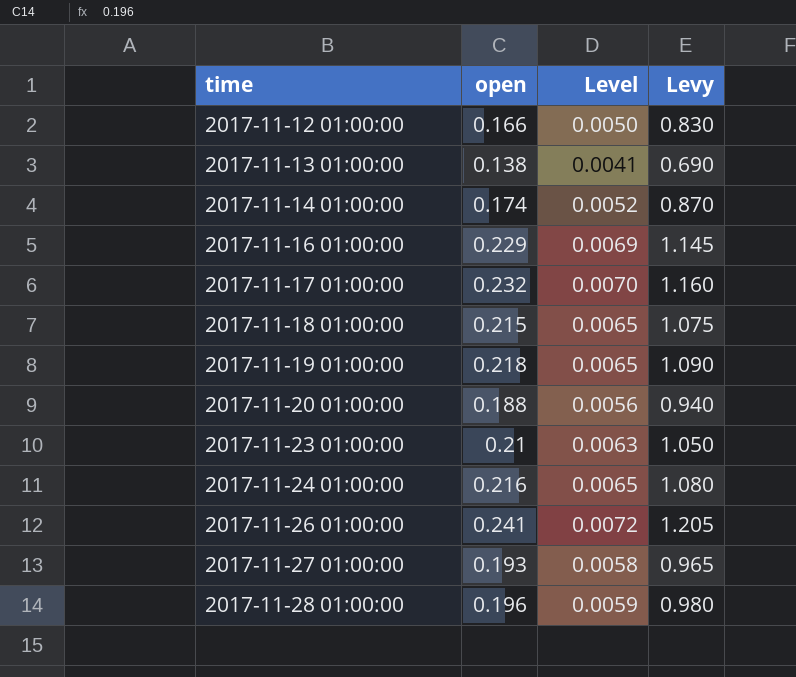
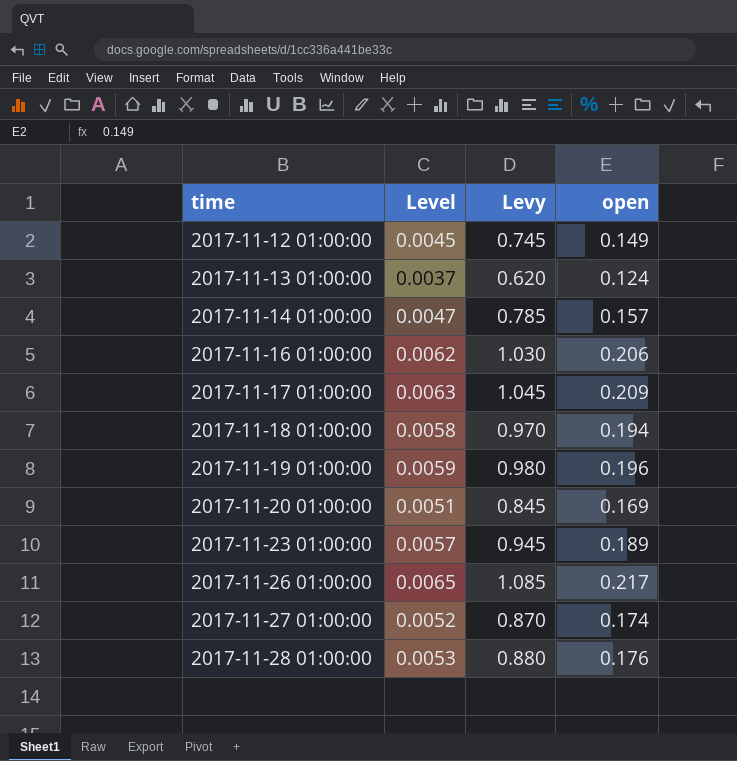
column open | position: 2 -> 4
row 2017-11-24 01:00:00: 0.216 | 0.0065 | 1.080 -> none
2017-11-12 01:00:00 | Level: 0.0050 -> 0.0045
2017-11-12 01:00:00 | Levy: 0.830 -> 0.745
2017-11-12 01:00:00 | open: 0.166 -> 0.149
2017-11-13 01:00:00 | Level: 0.0041 -> 0.0037
2017-11-13 01:00:00 | Levy: 0.690 -> 0.620
2017-11-13 01:00:00 | open: 0.138 -> 0.124
2017-11-14 01:00:00 | Level: 0.0052 -> 0.0047
2017-11-14 01:00:00 | Levy: 0.870 -> 0.785
2017-11-14 01:00:00 | open: 0.174 -> 0.157
2017-11-16 01:00:00 | Level: 0.0069 -> 0.0062
2017-11-16 01:00:00 | Levy: 1.145 -> 1.030
2017-11-16 01:00:00 | open: 0.229 -> 0.206
2017-11-17 01:00:00 | Level: 0.0070 -> 0.0063
2017-11-17 01:00:00 | Levy: 1.160 -> 1.045
2017-11-17 01:00:00 | open: 0.232 -> 0.209
2017-11-18 01:00:00 | Level: 0.0065 -> 0.0058
2017-11-18 01:00:00 | Levy: 1.075 -> 0.970
2017-11-18 01:00:00 | open: 0.215 -> 0.194
2017-11-19 01:00:00 | Level: 0.0065 -> 0.0059
2017-11-19 01:00:00 | Levy: 1.090 -> 0.980
2017-11-19 01:00:00 | open: 0.218 -> 0.196
2017-11-20 01:00:00 | Level: 0.0056 -> 0.0051
2017-11-20 01:00:00 | Levy: 0.940 -> 0.845
2017-11-20 01:00:00 | open: 0.188 -> 0.169
2017-11-23 01:00:00 | Level: 0.0063 -> 0.0057
2017-11-23 01:00:00 | Levy: 1.050 -> 0.945
2017-11-23 01:00:00 | open: 0.21 -> 0.189
2017-11-26 01:00:00 | Level: 0.0072 -> 0.0065
2017-11-26 01:00:00 | Levy: 1.205 -> 1.085
2017-11-26 01:00:00 | open: 0.241 -> 0.217
2017-11-27 01:00:00 | Level: 0.0058 -> 0.0052
2017-11-27 01:00:00 | Levy: 0.965 -> 0.870
2017-11-27 01:00:00 | open: 0.193 -> 0.174
2017-11-28 01:00:00 | Level: 0.0059 -> 0.0053
2017-11-28 01:00:00 | Levy: 0.980 -> 0.880
2017-11-28 01:00:00 | open: 0.196 -> 0.176

